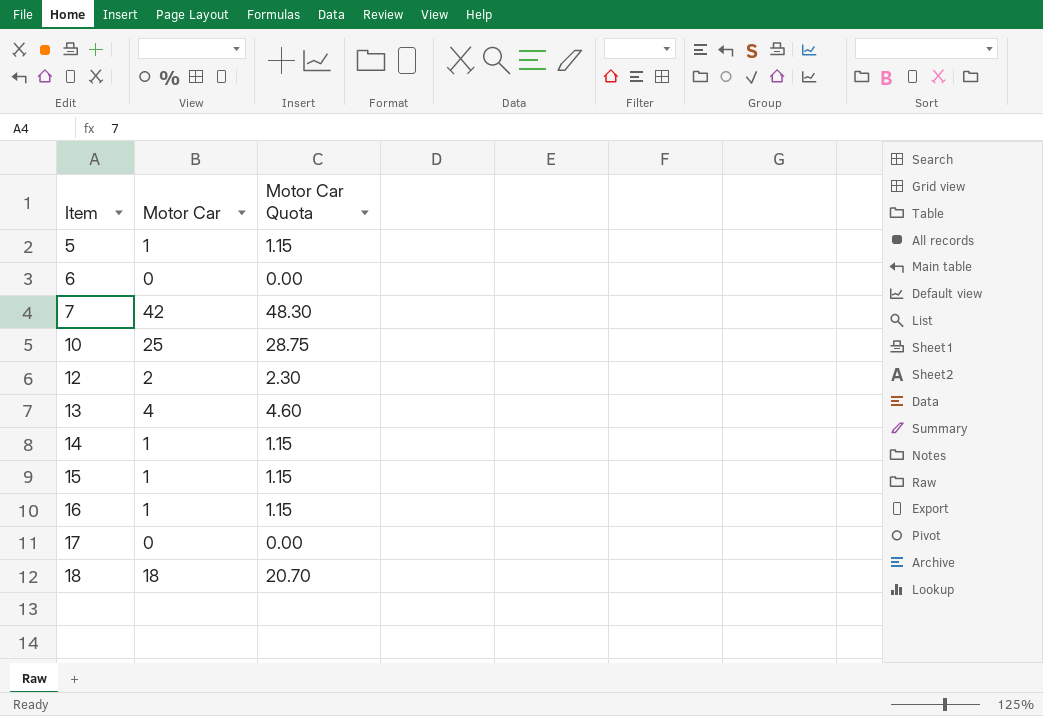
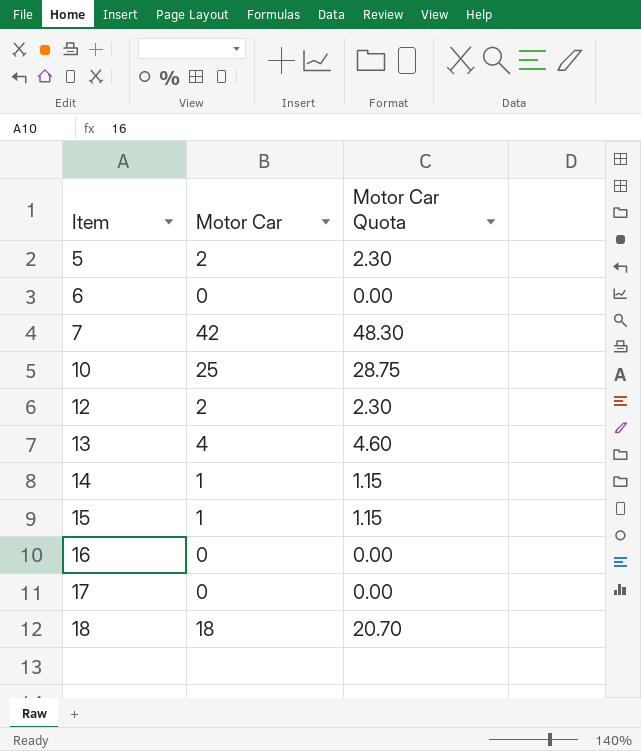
5 | Motor Car: 1 -> 2
5 | Motor Car Quota: 1.15 -> 2.30
16 | Motor Car: 1 -> 0
16 | Motor Car Quota: 1.15 -> 0.00

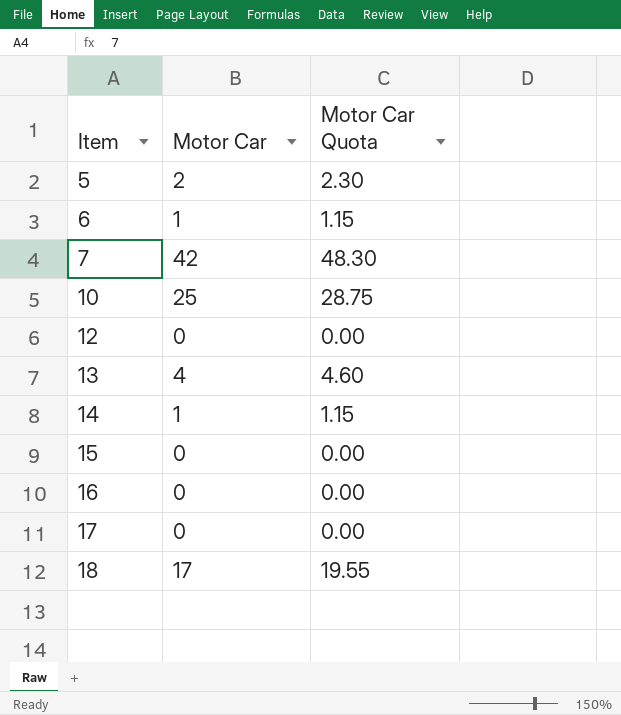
6 | Motor Car: 0 -> 1
6 | Motor Car Quota: 0.00 -> 1.15
12 | Motor Car: 2 -> 0
12 | Motor Car Quota: 2.30 -> 0.00
15 | Motor Car: 1 -> 0
15 | Motor Car Quota: 1.15 -> 0.00
18 | Motor Car: 18 -> 17
18 | Motor Car Quota: 20.70 -> 19.55

